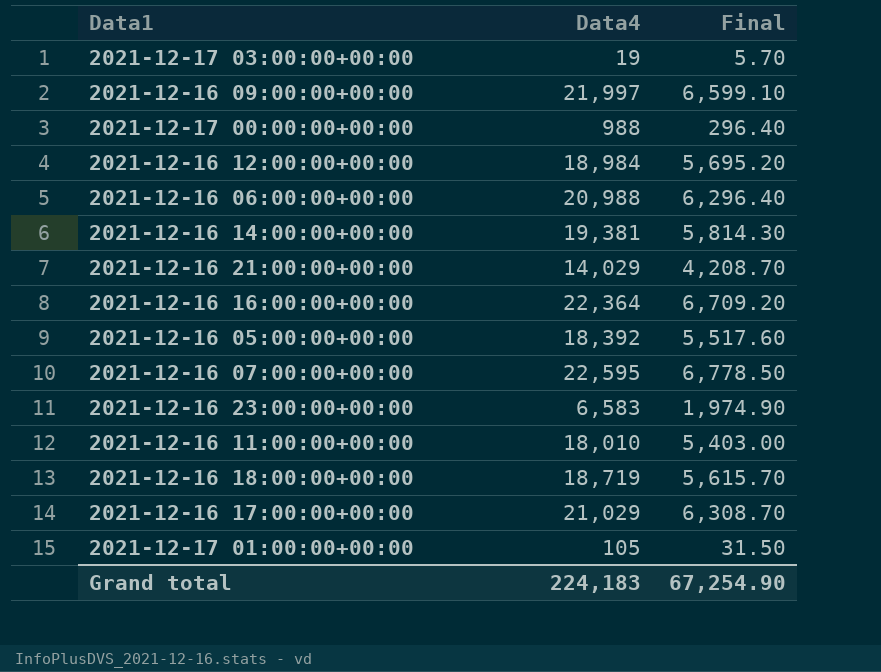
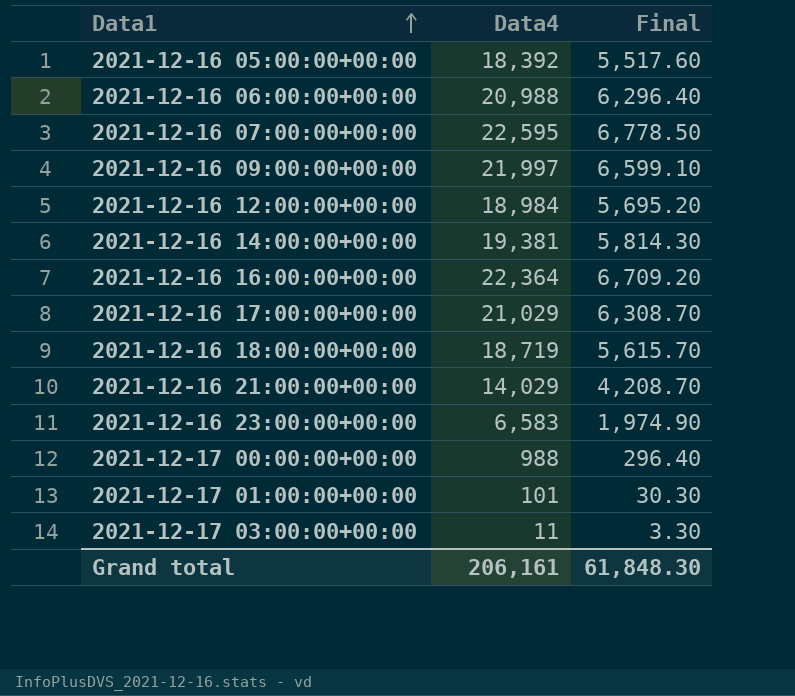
row order: none -> Data1 ascending
row 2021-12-16 11:00:00+00:00: 18,010 | 5,403.00 -> none
2021-12-17 01:00:00+00:00 | Data4: 105 -> 101
2021-12-17 01:00:00+00:00 | Final: 31.50 -> 30.30
2021-12-17 03:00:00+00:00 | Data4: 19 -> 11
2021-12-17 03:00:00+00:00 | Final: 5.70 -> 3.30
Grand total | Data4: 224,183 -> 206,161
Grand total | Final: 67,254.90 -> 61,848.30

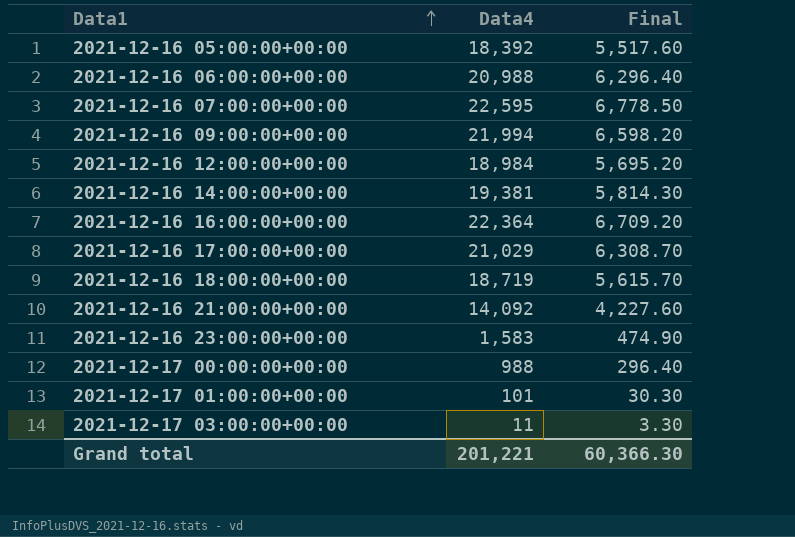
2021-12-16 09:00:00+00:00 | Data4: 21,997 -> 21,994
2021-12-16 09:00:00+00:00 | Final: 6,599.10 -> 6,598.20
2021-12-16 21:00:00+00:00 | Data4: 14,029 -> 14,092
2021-12-16 21:00:00+00:00 | Final: 4,208.70 -> 4,227.60
2021-12-16 23:00:00+00:00 | Data4: 6,583 -> 1,583
2021-12-16 23:00:00+00:00 | Final: 1,974.90 -> 474.90
Grand total | Data4: 206,161 -> 201,221
Grand total | Final: 61,848.30 -> 60,366.30

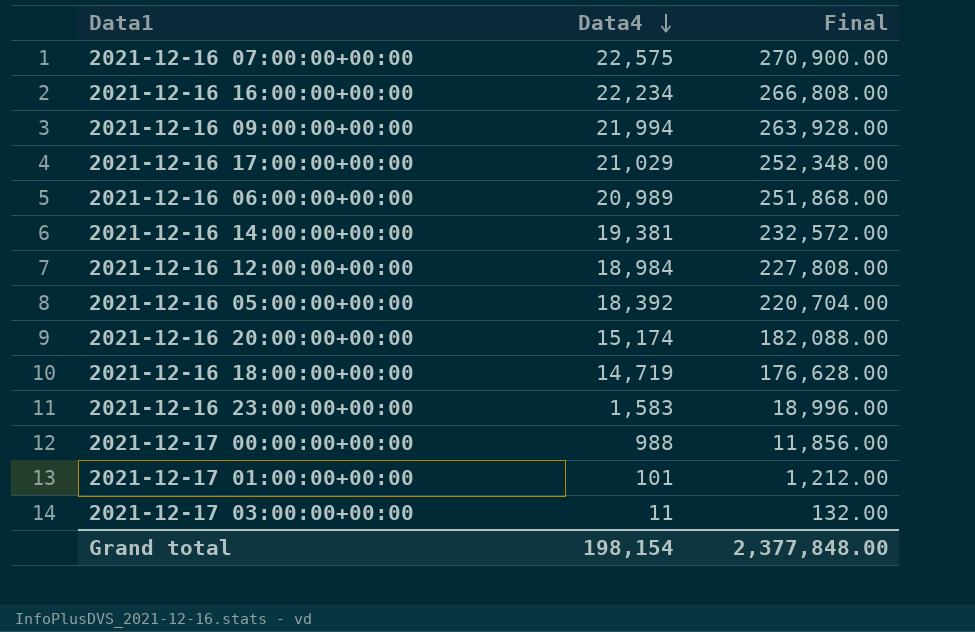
row order: Data1 ascending -> Data4 descending
column Final | formula: [Data4] * 0.3 -> [Data4] * 12
row 2021-12-16 21:00:00+00:00: 14,092 | 4,227.60 -> none
2021-12-16 07:00:00+00:00 | Data4: 22,595 -> 22,575
2021-12-16 16:00:00+00:00 | Data4: 22,364 -> 22,234
2021-12-16 06:00:00+00:00 | Data4: 20,988 -> 20,989
row 2021-12-16 20:00:00+00:00: none -> 15,174 | 182,088.00
2021-12-16 18:00:00+00:00 | Data4: 18,719 -> 14,719
Grand total | Data4: 201,221 -> 198,154
Grand total | Final: 60,366.30 -> 2,377,848.00

